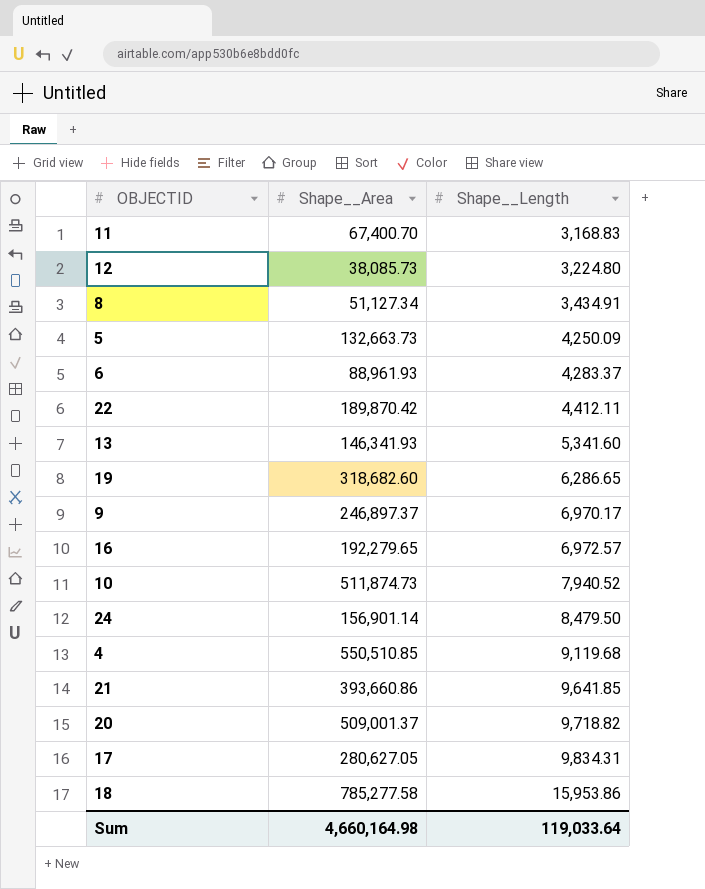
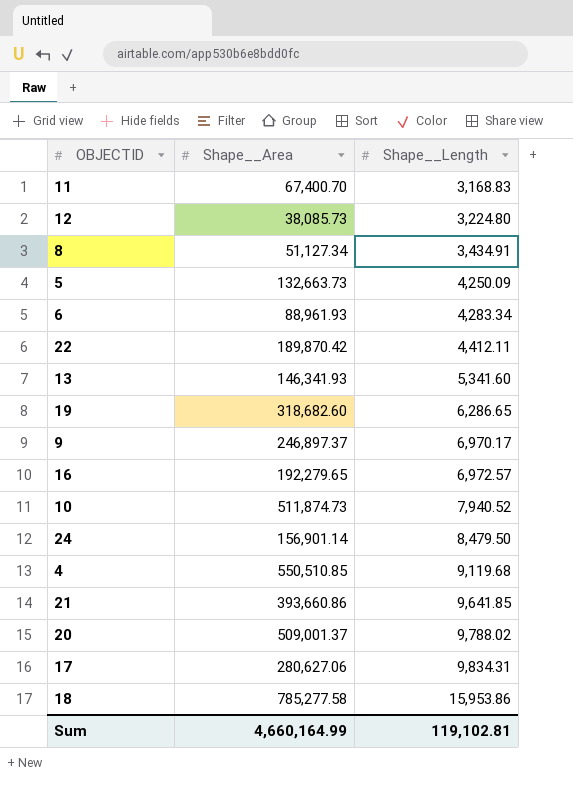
6 | Shape__Length: 4,283.37 -> 4,283.34
20 | Shape__Length: 9,718.82 -> 9,788.02
17 | Shape__Area: 280,627.05 -> 280,627.06
Sum | Shape__Area: 4,660,164.98 -> 4,660,164.99
Sum | Shape__Length: 119,033.64 -> 119,102.81

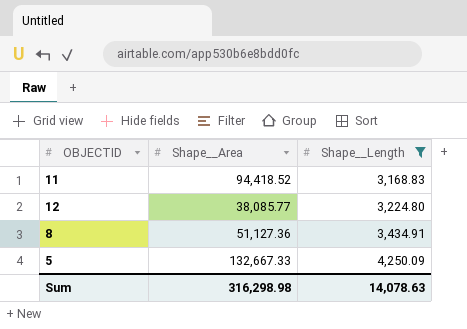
filter: none -> Shape__Length <= 4,250.09
11 | Shape__Area: 67,400.70 -> 94,418.52
12 | Shape__Area: 38,085.73 -> 38,085.77
8 | Shape__Area: 51,127.34 -> 51,127.36
5 | Shape__Area: 132,663.73 -> 132,667.33
Sum | Shape__Area: 4,660,164.99 -> 316,298.98
Sum | Shape__Length: 119,102.81 -> 14,078.63

